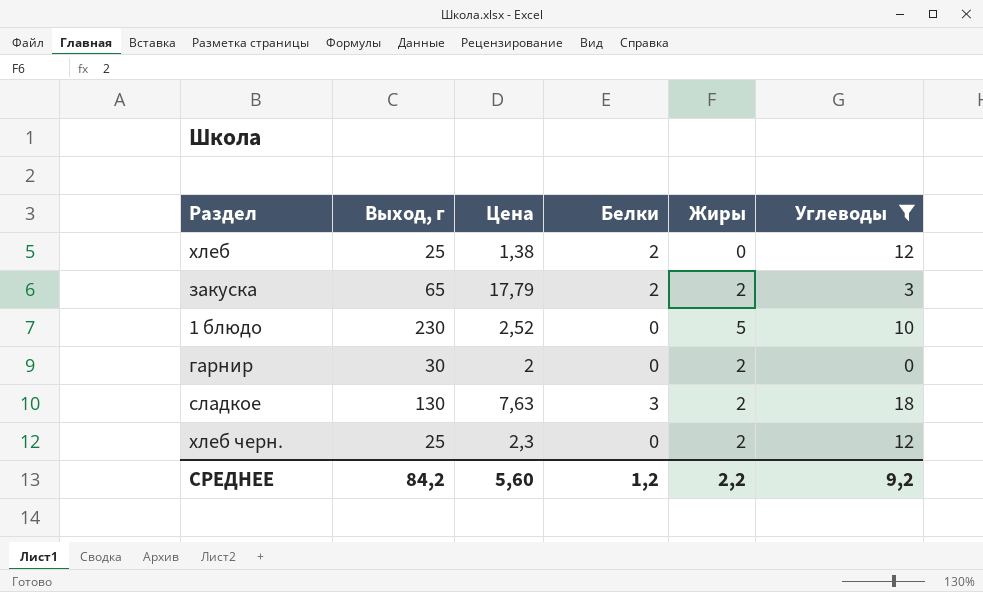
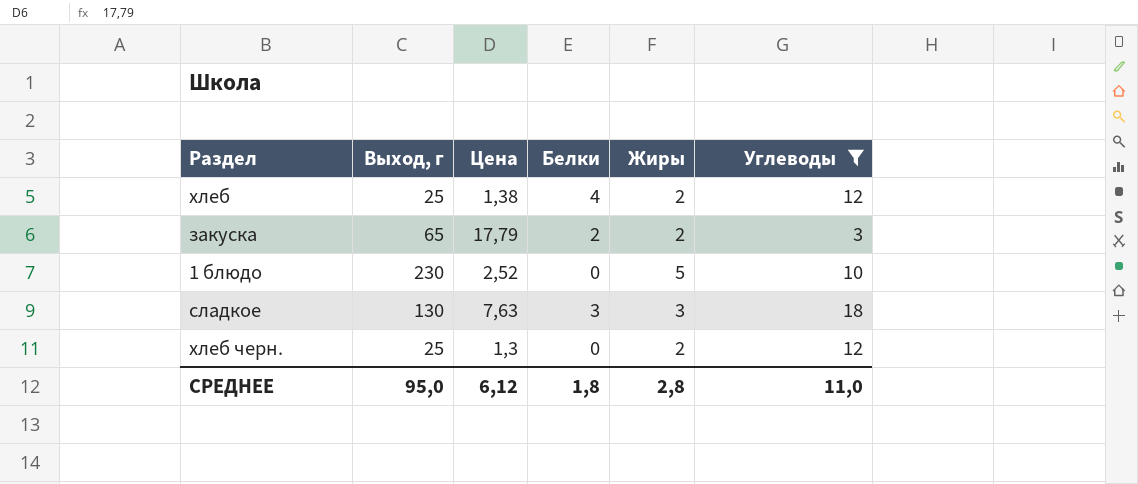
row гарнир: 30 | 2 | 0 | 2 | 0 -> none
хлеб | Белки: 2 -> 4
хлеб | Жиры: 0 -> 2
сладкое | Жиры: 2 -> 3
хлеб черн. | Цена: 2,3 -> 1,3
СРЕДНЕЕ | Выход, г: 84,2 -> 95,0
СРЕДНЕЕ | Цена: 5,60 -> 6,12
СРЕДНЕЕ | Белки: 1,2 -> 1,8
СРЕДНЕЕ | Жиры: 2,2 -> 2,8
СРЕДНЕЕ | Углеводы: 9,2 -> 11,0

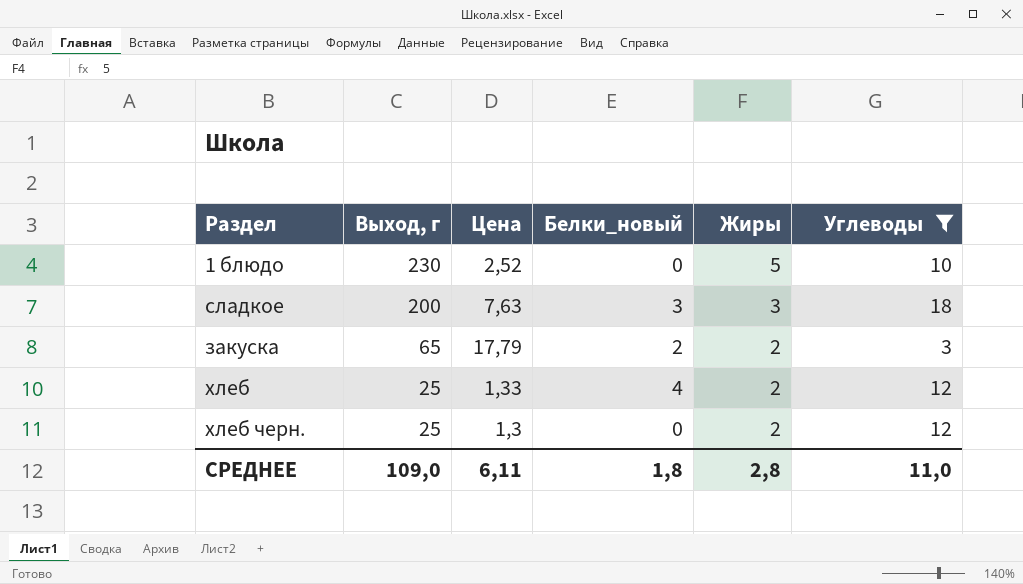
row order: none -> Выход, г descending
column name: Белки -> Белки_новый
сладкое | Выход, г: 130 -> 200
хлеб | Цена: 1,38 -> 1,33
СРЕДНЕЕ | Выход, г: 95,0 -> 109,0
СРЕДНЕЕ | Цена: 6,12 -> 6,11

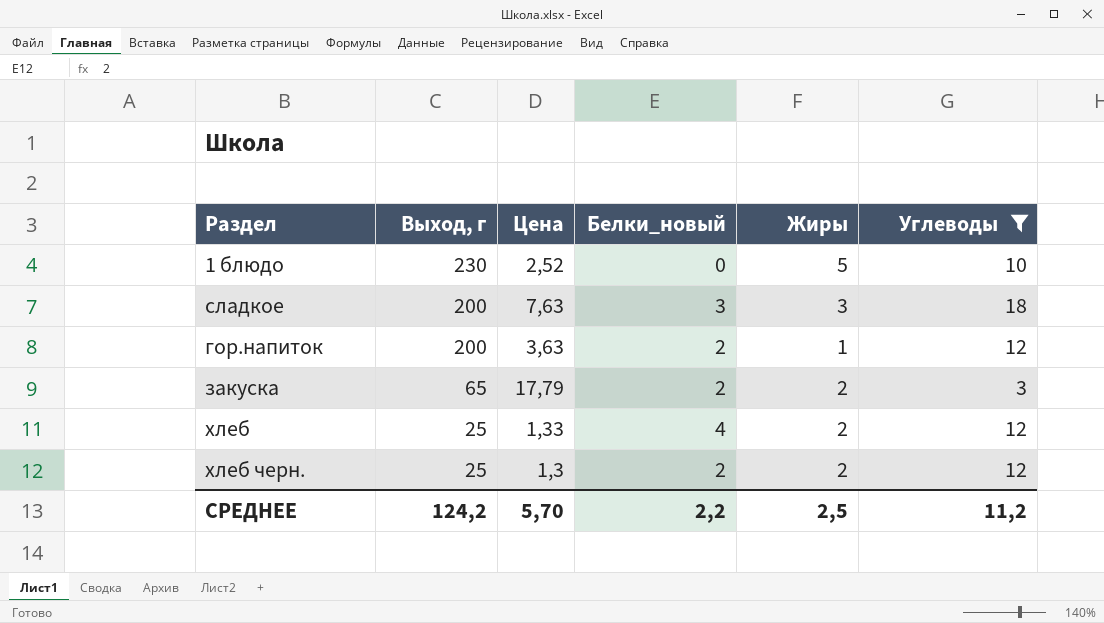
row гор.напиток: none -> 200 | 3,63 | 2 | 1 | 12
хлеб черн. | Белки_новый: 0 -> 2
СРЕДНЕЕ | Выход, г: 109,0 -> 124,2
СРЕДНЕЕ | Цена: 6,11 -> 5,70
СРЕДНЕЕ | Белки_новый: 1,8 -> 2,2
СРЕДНЕЕ | Жиры: 2,8 -> 2,5
СРЕДНЕЕ | Углеводы: 11,0 -> 11,2

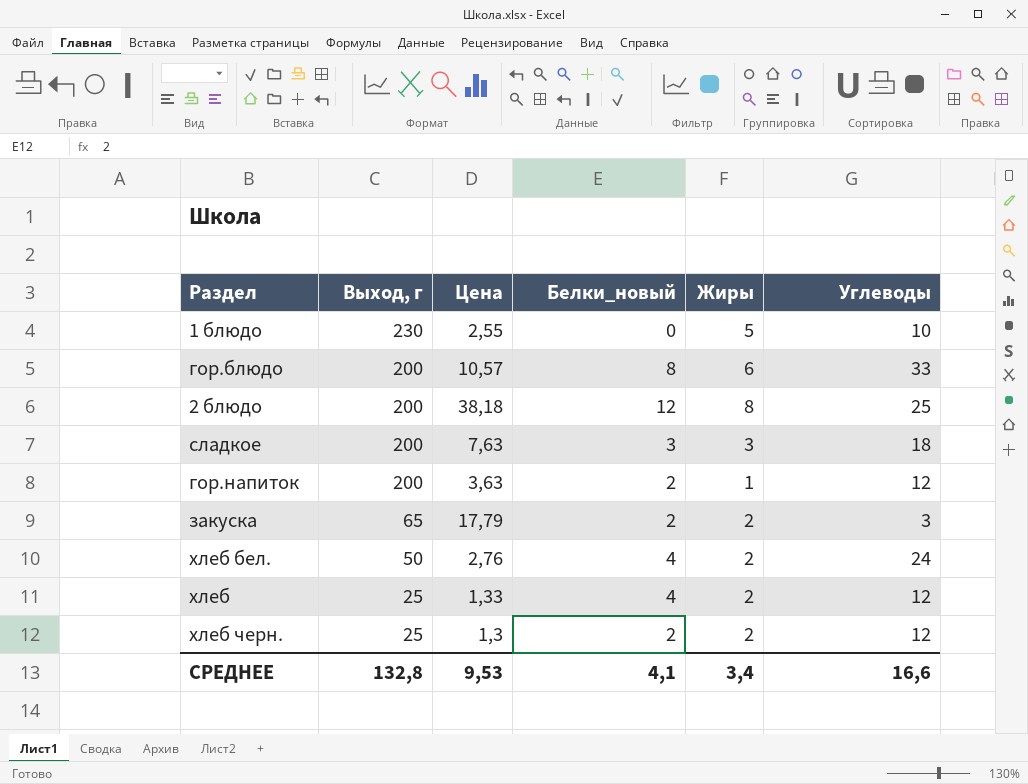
filter: Углеводы <= 18 -> none
1 блюдо | Цена: 2,52 -> 2,55
СРЕДНЕЕ | Выход, г: 124,2 -> 132,8
СРЕДНЕЕ | Цена: 5,70 -> 9,53
СРЕДНЕЕ | Белки_новый: 2,2 -> 4,1
СРЕДНЕЕ | Жиры: 2,5 -> 3,4
СРЕДНЕЕ | Углеводы: 11,2 -> 16,6

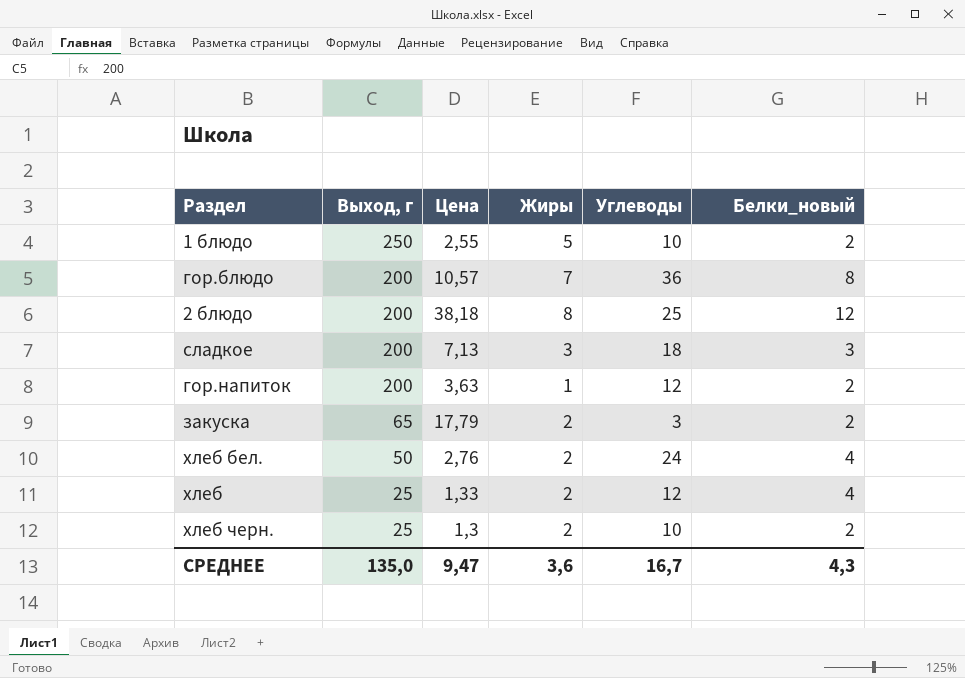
column Белки_новый | position: 4 -> 6
1 блюдо | Выход, г: 230 -> 250
1 блюдо | Белки_новый: 0 -> 2
гор.блюдо | Жиры: 6 -> 7
гор.блюдо | Углеводы: 33 -> 36
сладкое | Цена: 7,63 -> 7,13
хлеб черн. | Углеводы: 12 -> 10
СРЕДНЕЕ | Выход, г: 132,8 -> 135,0
СРЕДНЕЕ | Цена: 9,53 -> 9,47
СРЕДНЕЕ | Жиры: 3,4 -> 3,6
СРЕДНЕЕ | Углеводы: 16,6 -> 16,7
СРЕДНЕЕ | Белки_новый: 4,1 -> 4,3

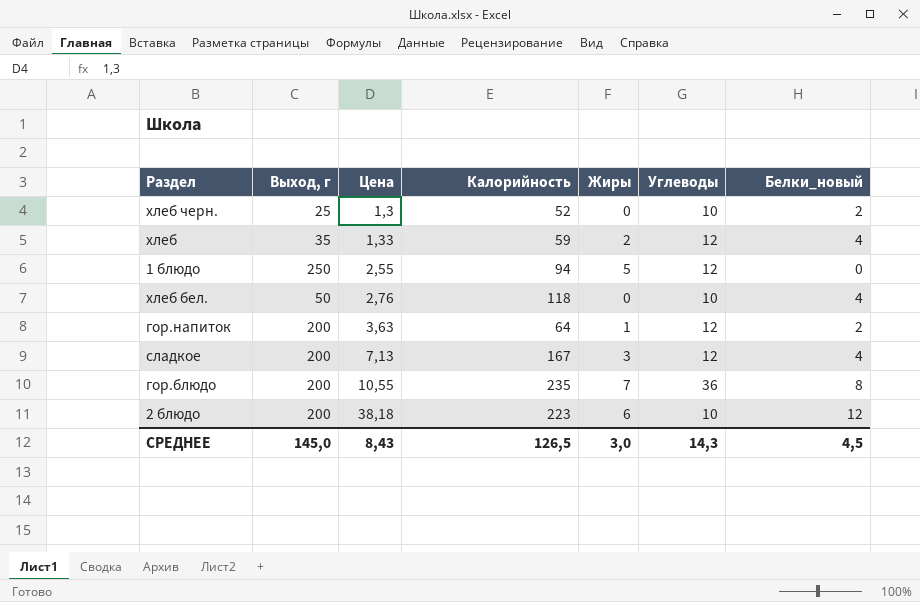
row order: Выход, г descending -> Цена ascending
column Калорийность | position: none -> 4
row закуска: 65 | 17,79 | 2 | 3 | 2 -> none
хлеб черн. | Жиры: 2 -> 0
хлеб | Выход, г: 25 -> 35
1 блюдо | Углеводы: 10 -> 12
1 блюдо | Белки_новый: 2 -> 0
хлеб бел. | Жиры: 2 -> 0
хлеб бел. | Углеводы: 24 -> 10
сладкое | Углеводы: 18 -> 12
сладкое | Белки_новый: 3 -> 4
гор.блюдо | Цена: 10,57 -> 10,55
2 блюдо | Жиры: 8 -> 6
2 блюдо | Углеводы: 25 -> 10
СРЕДНЕЕ | Выход, г: 135,0 -> 145,0
СРЕДНЕЕ | Цена: 9,47 -> 8,43
СРЕДНЕЕ | Жиры: 3,6 -> 3,0
СРЕДНЕЕ | Углеводы: 16,7 -> 14,3
СРЕДНЕЕ | Белки_новый: 4,3 -> 4,5

